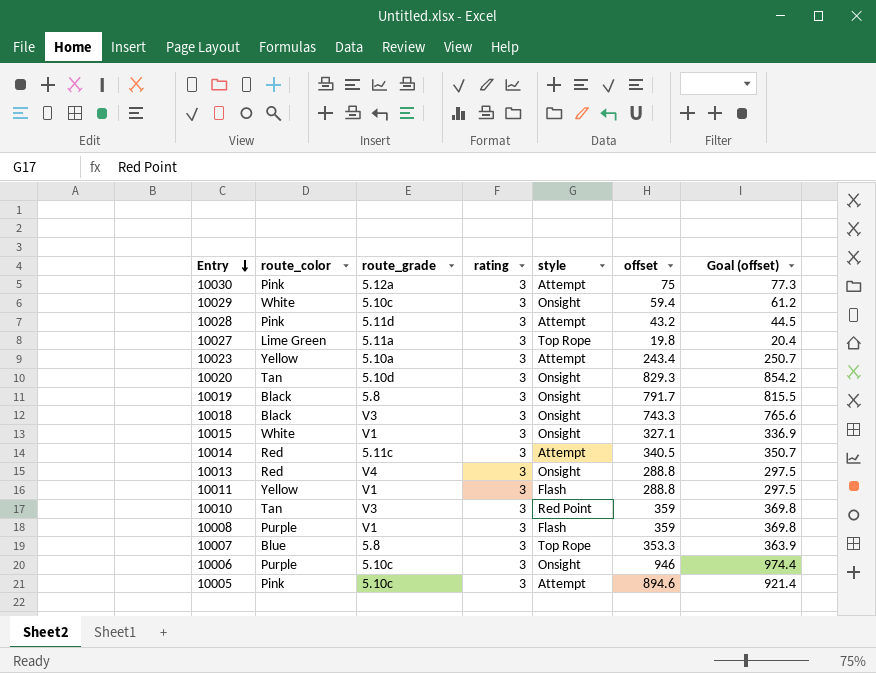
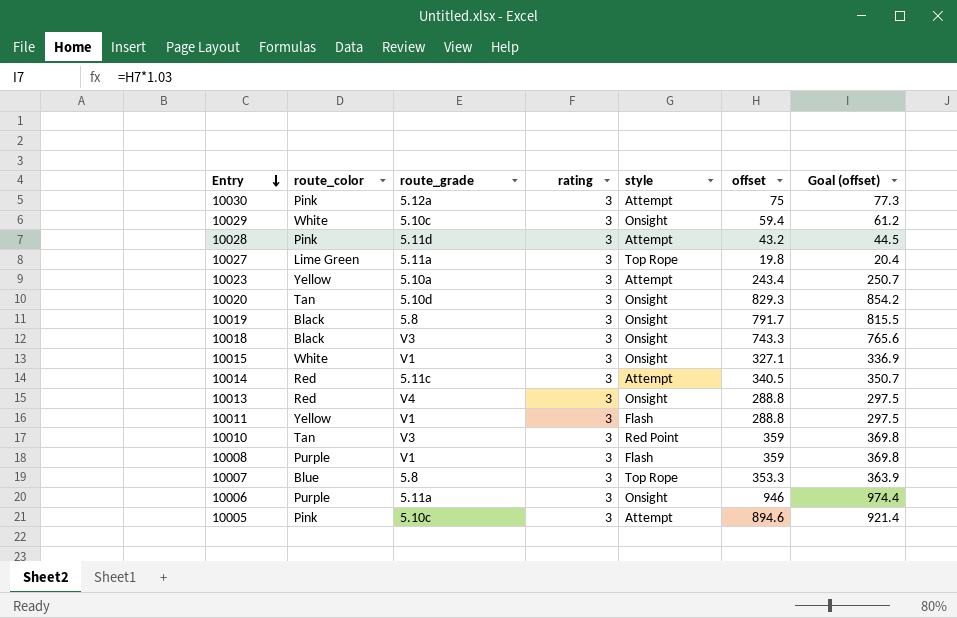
10006 | route_grade: 5.10c -> 5.11a

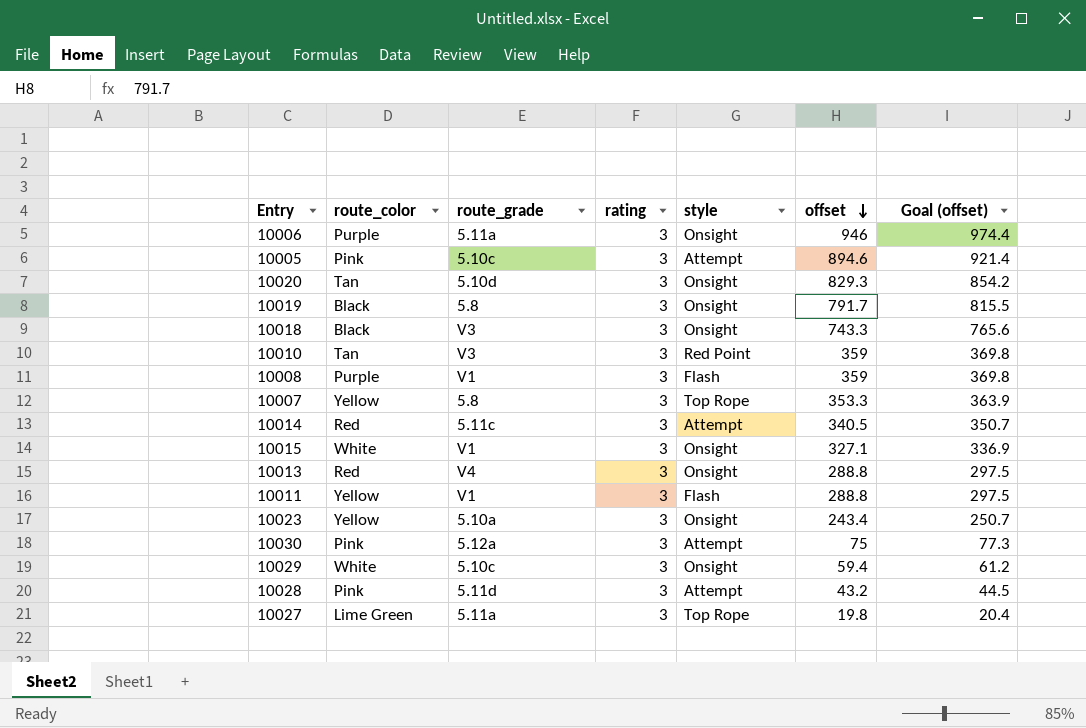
row order: Entry descending -> offset descending
10007 | route_color: Blue -> Yellow
10023 | style: Attempt -> Onsight

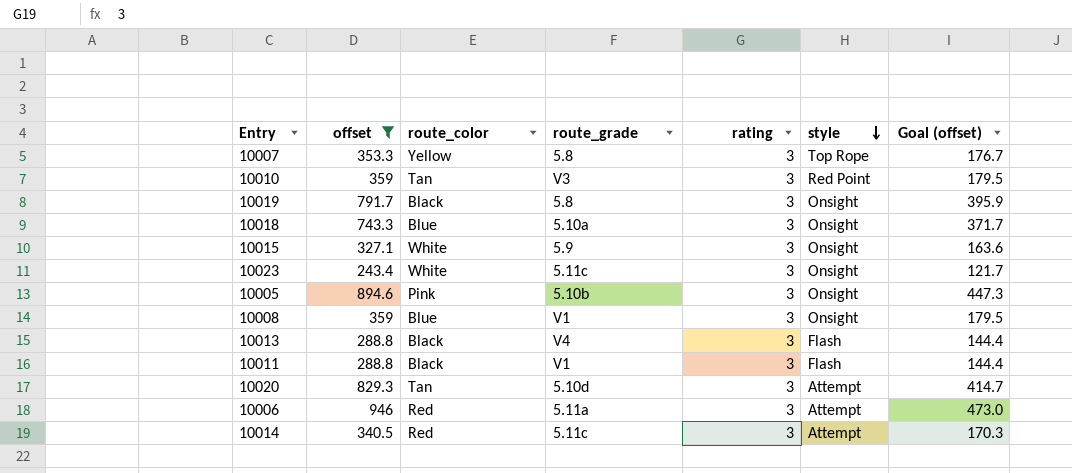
filter: none -> offset >= 243.4
row order: offset descending -> style descending
column offset | position: 6 -> 2
column Goal (offset) | formula: [offset] * 1.03 -> [offset] * 0.5
10018 | route_color: Black -> Blue
10018 | route_grade: V3 -> 5.10a
10015 | route_grade: V1 -> 5.9
10023 | route_color: Yellow -> White
10023 | route_grade: 5.10a -> 5.11c
10005 | route_grade: 5.10c -> 5.10b
10005 | style: Attempt -> Onsight
10008 | route_color: Purple -> Blue
10008 | style: Flash -> Onsight
10013 | route_color: Red -> Black
10013 | style: Onsight -> Flash
10011 | route_color: Yellow -> Black
10020 | style: Onsight -> Attempt
10006 | route_color: Purple -> Red
10006 | style: Onsight -> Attempt

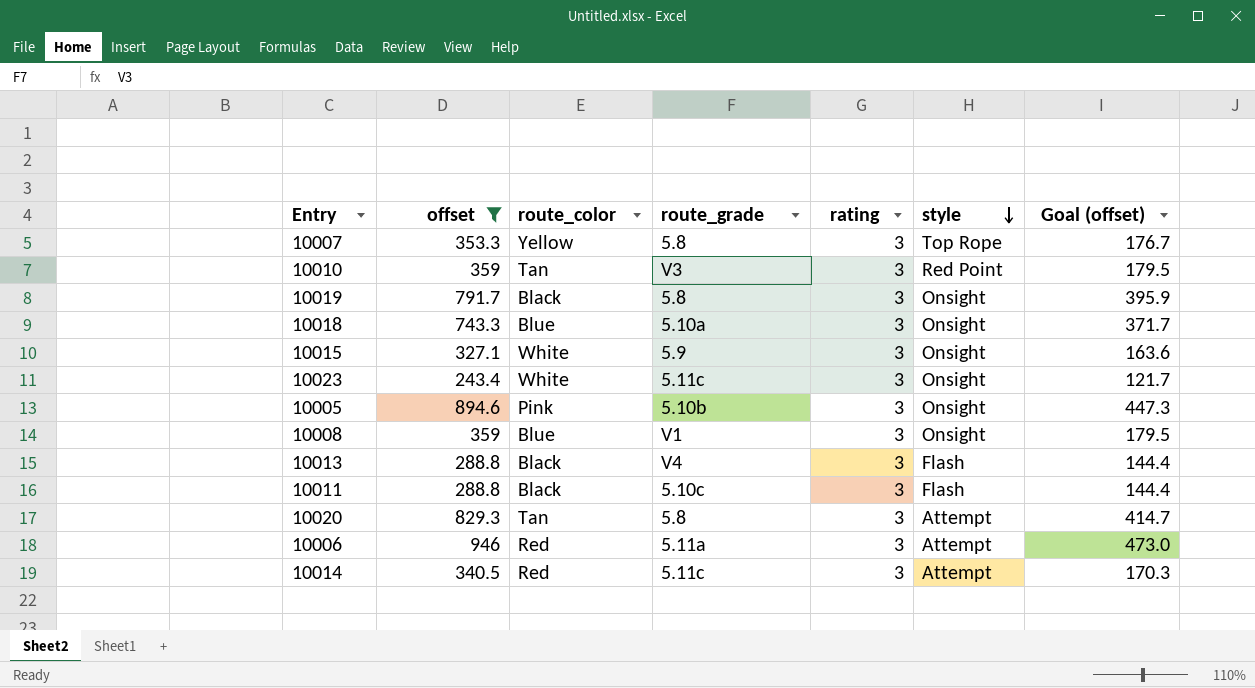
10011 | route_grade: V1 -> 5.10c
10020 | route_grade: 5.10d -> 5.8

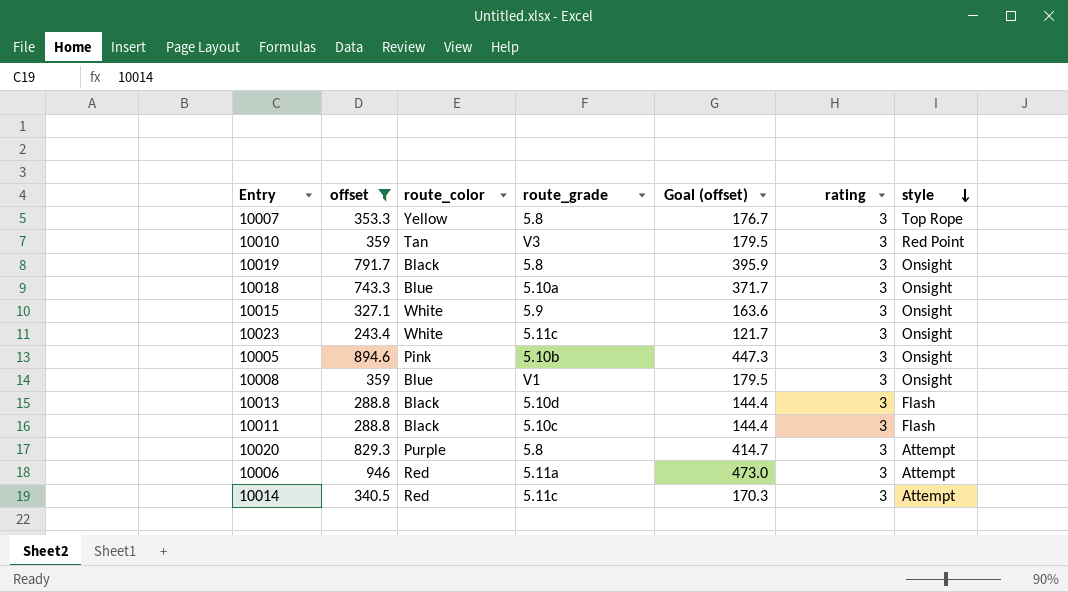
column Goal (offset) | position: 7 -> 5
10013 | route_grade: V4 -> 5.10d
10020 | route_color: Tan -> Purple

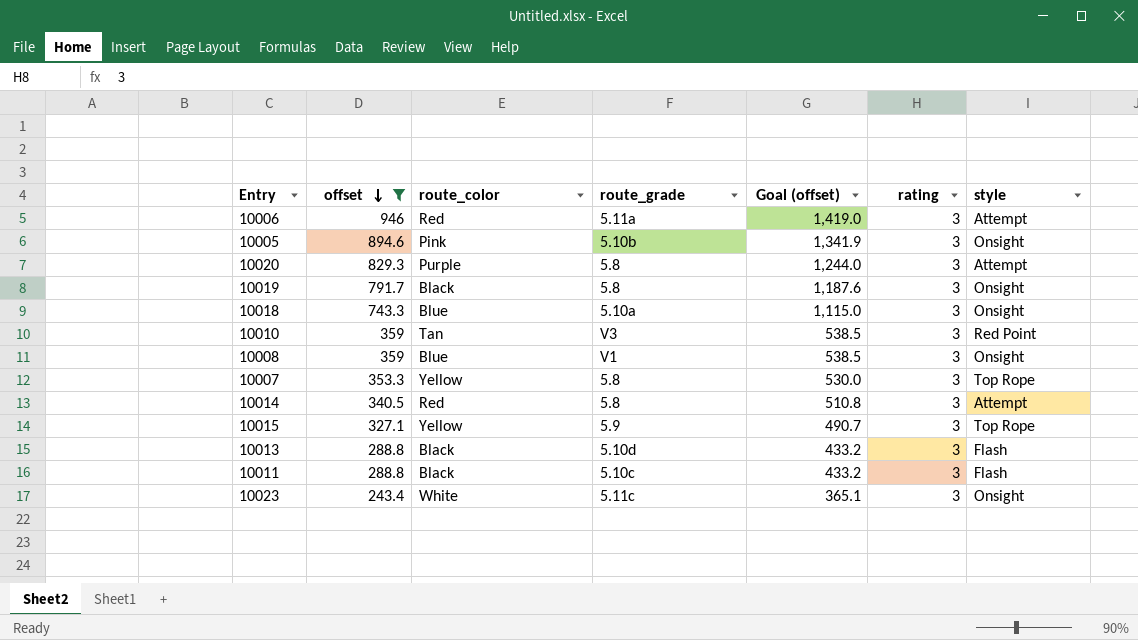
row order: style descending -> offset descending
column Goal (offset) | formula: [offset] * 0.5 -> [offset] * 1.5
10014 | route_grade: 5.11c -> 5.8
10015 | route_color: White -> Yellow
10015 | style: Onsight -> Top Rope

